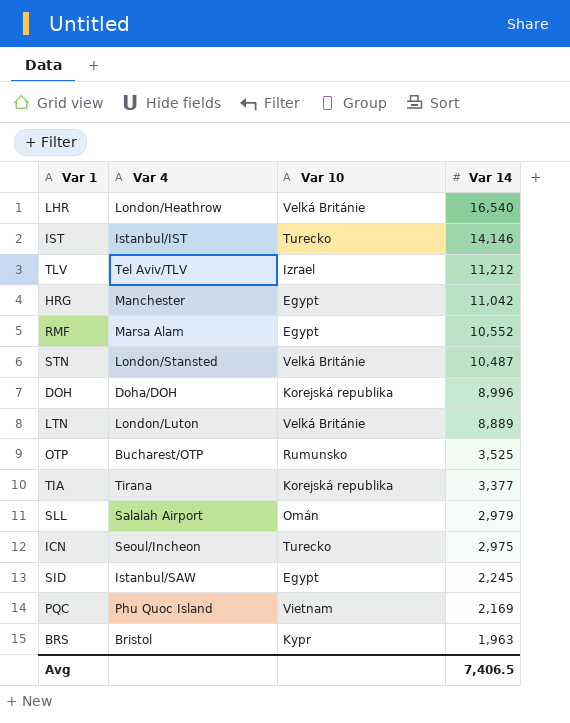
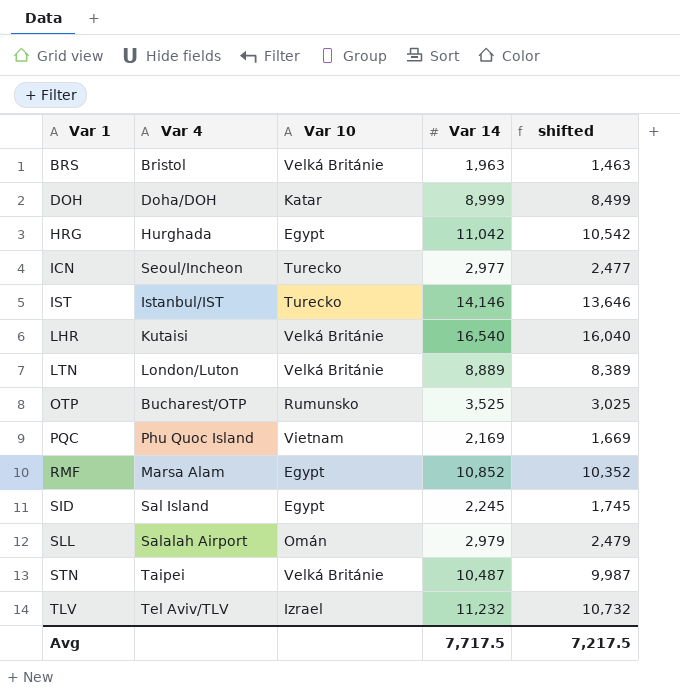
row order: Var 14 descending -> Var 1 ascending
column shifted | formula: none -> [Var 14] - 500
row TIA: Tirana | Korejská republika | 3,377 -> none
BRS | Var 10: Kypr -> Velká Británie
DOH | Var 10: Korejská republika -> Katar
DOH | Var 14: 8,996 -> 8,999
HRG | Var 4: Manchester -> Hurghada
ICN | Var 14: 2,975 -> 2,977
LHR | Var 4: London/Heathrow -> Kutaisi
RMF | Var 14: 10,552 -> 10,852
SID | Var 4: Istanbul/SAW -> Sal Island
STN | Var 4: London/Stansted -> Taipei
TLV | Var 14: 11,212 -> 11,232
Avg | Var 14: 7,406.5 -> 7,717.5

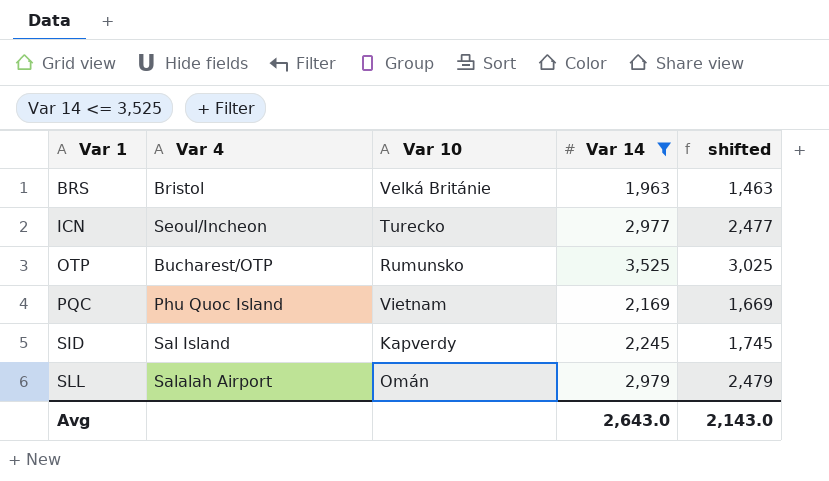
filter: none -> Var 14 <= 3,525
SID | Var 10: Egypt -> Kapverdy
Avg | Var 14: 7,717.5 -> 2,643.0
Avg | shifted: 7,217.5 -> 2,143.0

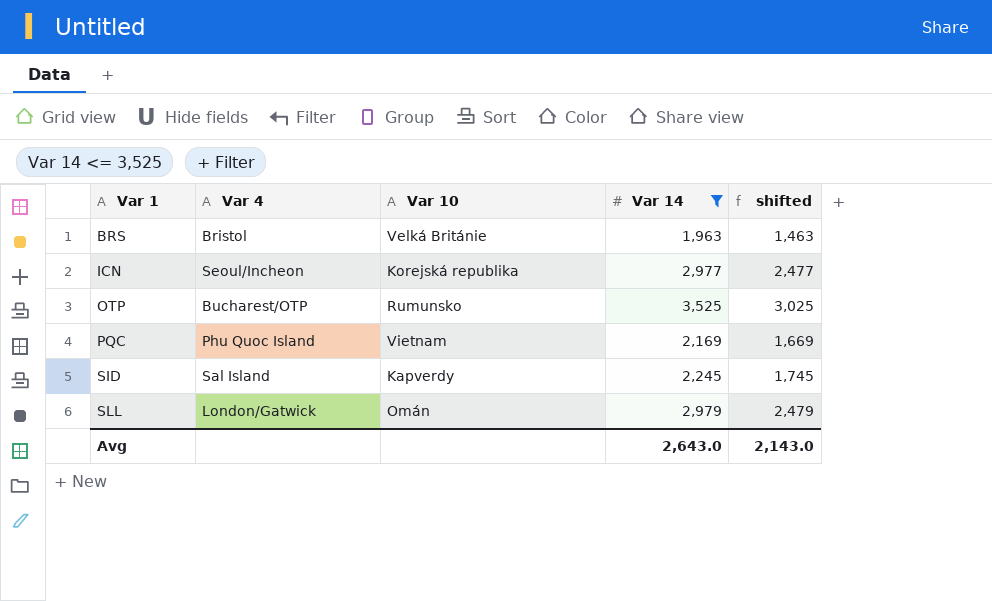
ICN | Var 10: Turecko -> Korejská republika
SLL | Var 4: Salalah Airport -> London/Gatwick

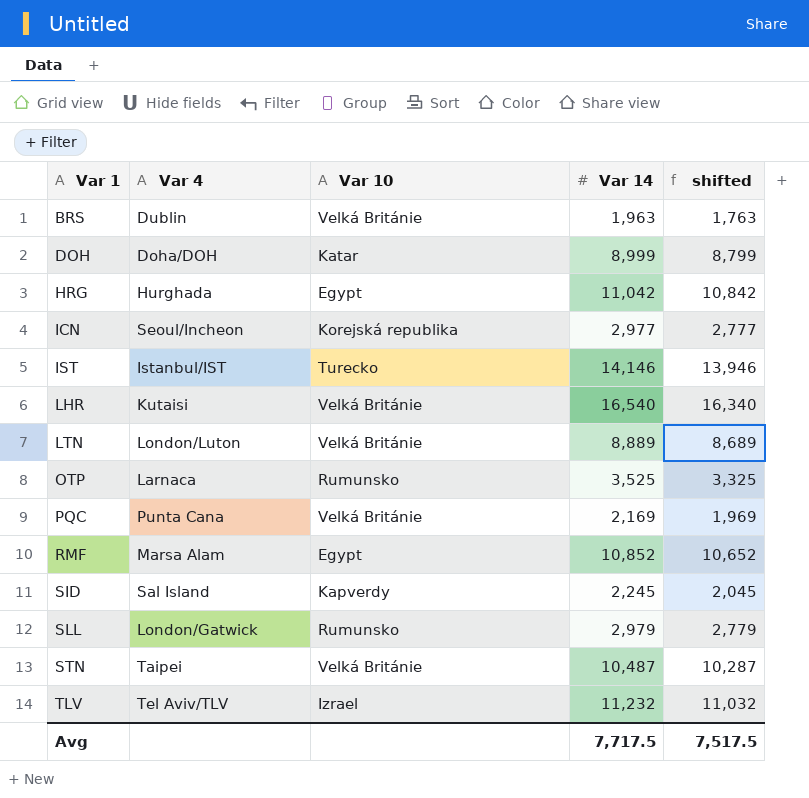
filter: Var 14 <= 3,525 -> none
column shifted | formula: [Var 14] - 500 -> [Var 14] - 200
BRS | Var 4: Bristol -> Dublin
OTP | Var 4: Bucharest/OTP -> Larnaca
PQC | Var 4: Phu Quoc Island -> Punta Cana
PQC | Var 10: Vietnam -> Velká Británie
SLL | Var 10: Omán -> Rumunsko
Avg | Var 14: 2,643.0 -> 7,717.5
Avg | shifted: 2,143.0 -> 7,517.5

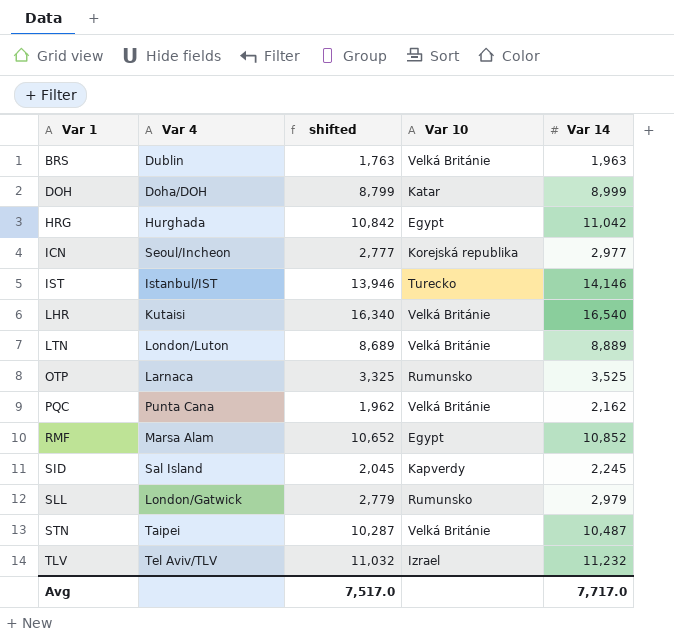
column shifted | position: 5 -> 3
PQC | shifted: 1,969 -> 1,962
PQC | Var 14: 2,169 -> 2,162
Avg | shifted: 7,517.5 -> 7,517.0
Avg | Var 14: 7,717.5 -> 7,717.0

